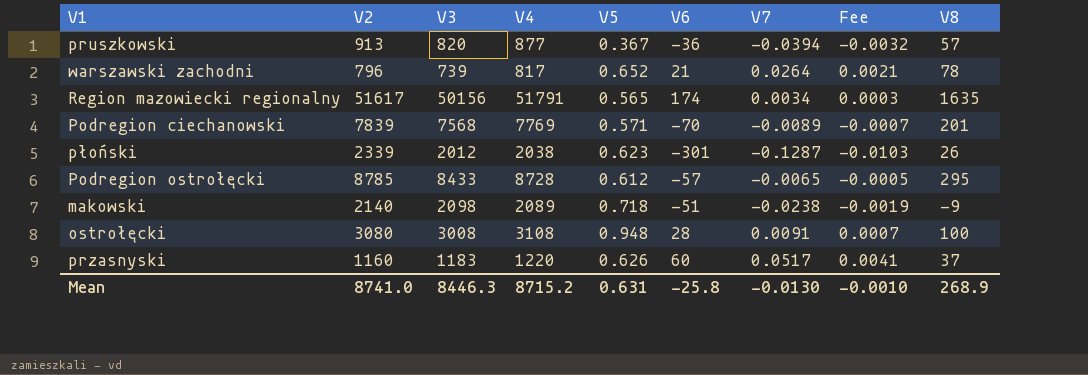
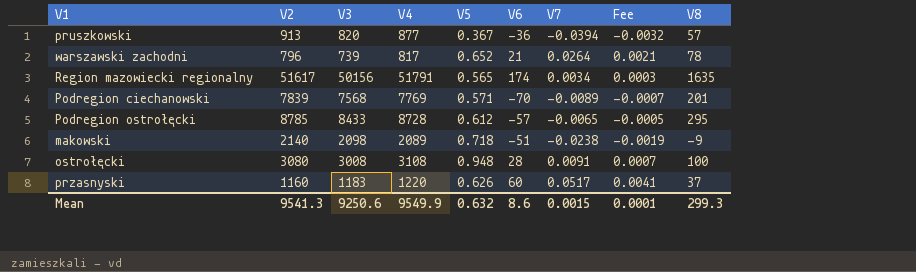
row płoński: 2339 | 2012 | 2038 | 0.623 | -301 | -0.1287 | -0.0103 | 26 -> none
Mean | V2: 8741.0 -> 9541.3
Mean | V3: 8446.3 -> 9250.6
Mean | V4: 8715.2 -> 9549.9
Mean | V5: 0.631 -> 0.632
Mean | V6: -25.8 -> 8.6
Mean | V7: -0.0130 -> 0.0015
Mean | Fee: -0.0010 -> 0.0001
Mean | V8: 268.9 -> 299.3

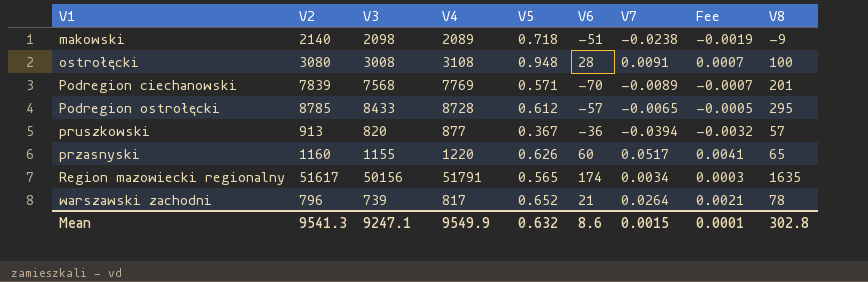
row order: none -> V1 ascending
przasnyski | V3: 1183 -> 1155
przasnyski | V8: 37 -> 65
Mean | V3: 9250.6 -> 9247.1
Mean | V8: 299.3 -> 302.8

